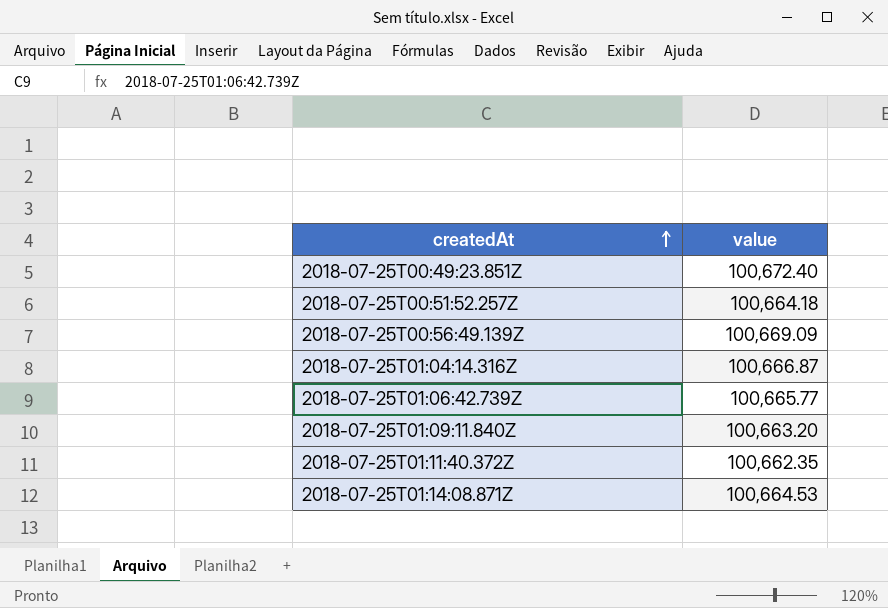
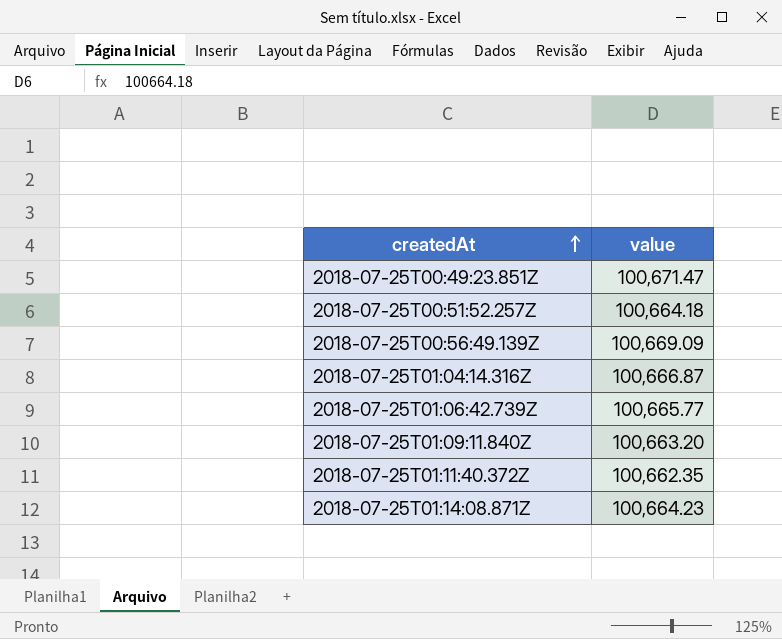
2018-07-25T00:49:23.851Z | value: 100,672.40 -> 100,671.47
2018-07-25T01:14:08.871Z | value: 100,664.53 -> 100,664.23

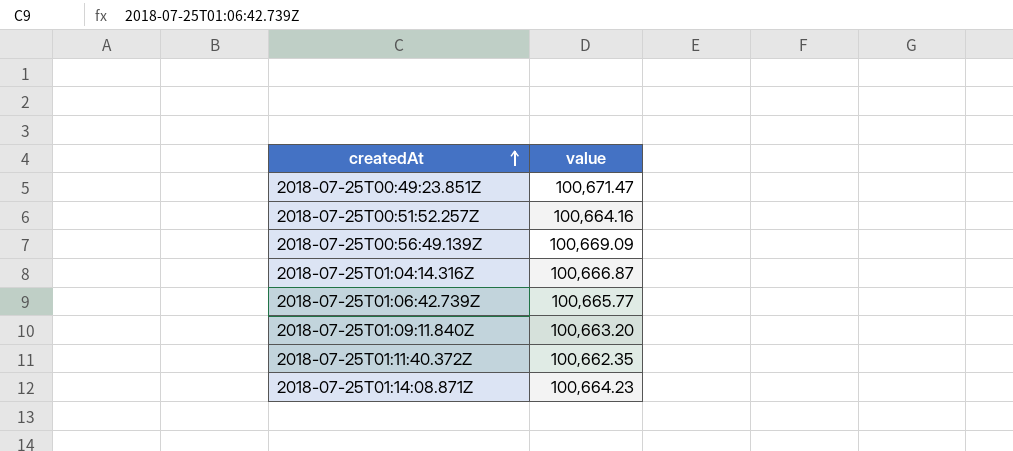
2018-07-25T00:51:52.257Z | value: 100,664.18 -> 100,664.16

